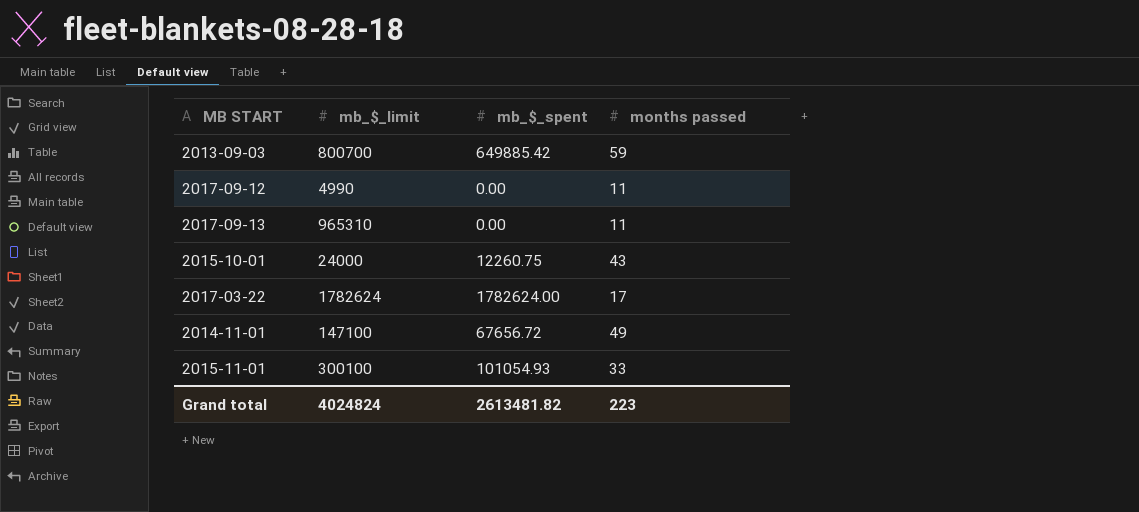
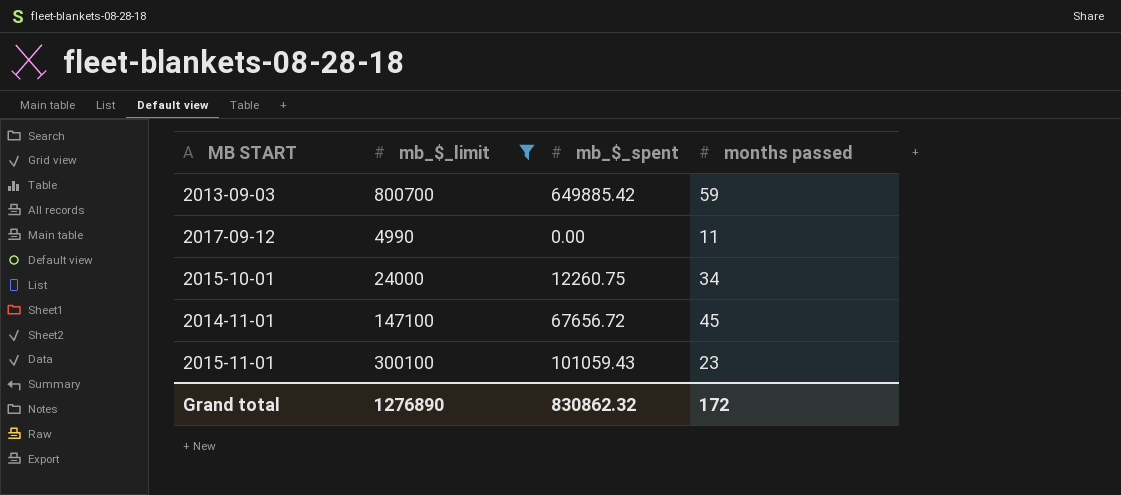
filter: none -> mb_$_limit <= 800700
2015-10-01 | months passed: 43 -> 34
2014-11-01 | months passed: 49 -> 45
2015-11-01 | mb_$_spent: 101054.93 -> 101059.43
2015-11-01 | months passed: 33 -> 23
Grand total | mb_$_limit: 4024824 -> 1276890
Grand total | mb_$_spent: 2613481.82 -> 830862.32
Grand total | months passed: 223 -> 172

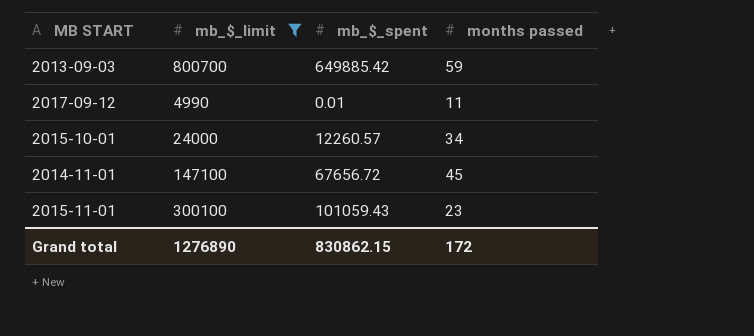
2017-09-12 | mb_$_spent: 0.00 -> 0.01
2015-10-01 | mb_$_spent: 12260.75 -> 12260.57
Grand total | mb_$_spent: 830862.32 -> 830862.15

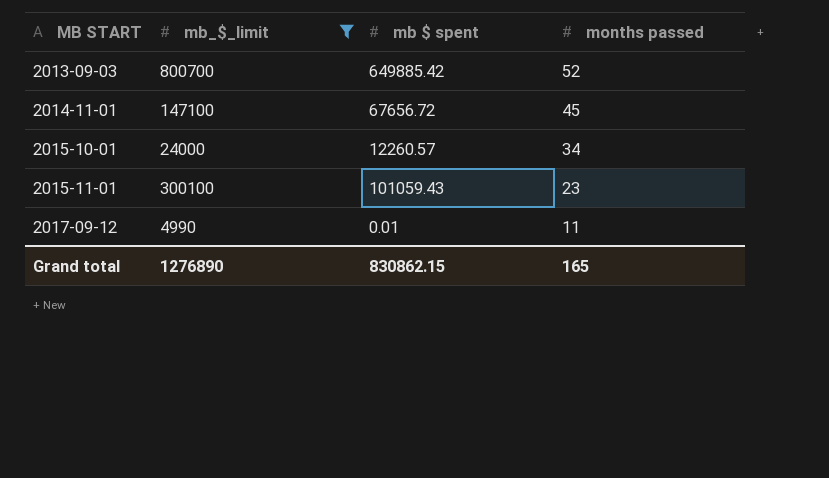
row order: none -> MB START ascending
column name: mb_$_spent -> mb $ spent
2013-09-03 | months passed: 59 -> 52
Grand total | months passed: 172 -> 165

